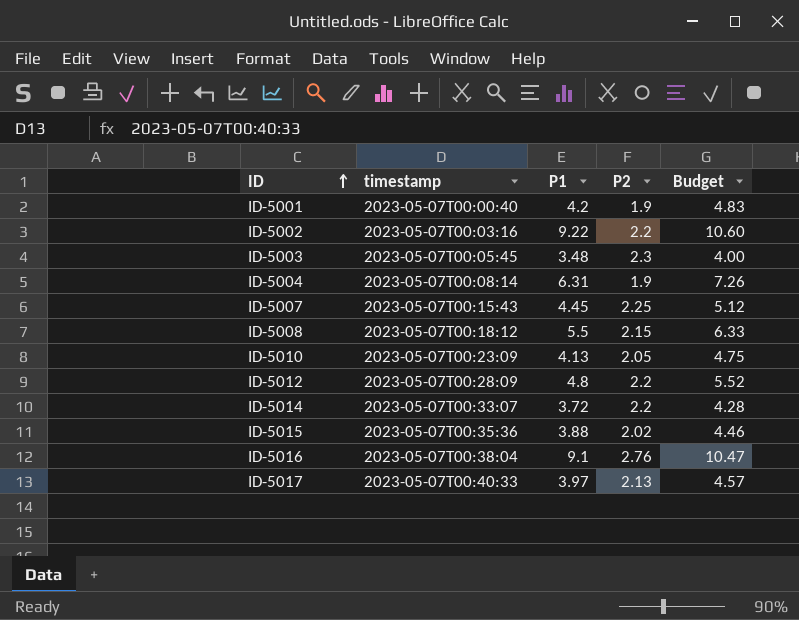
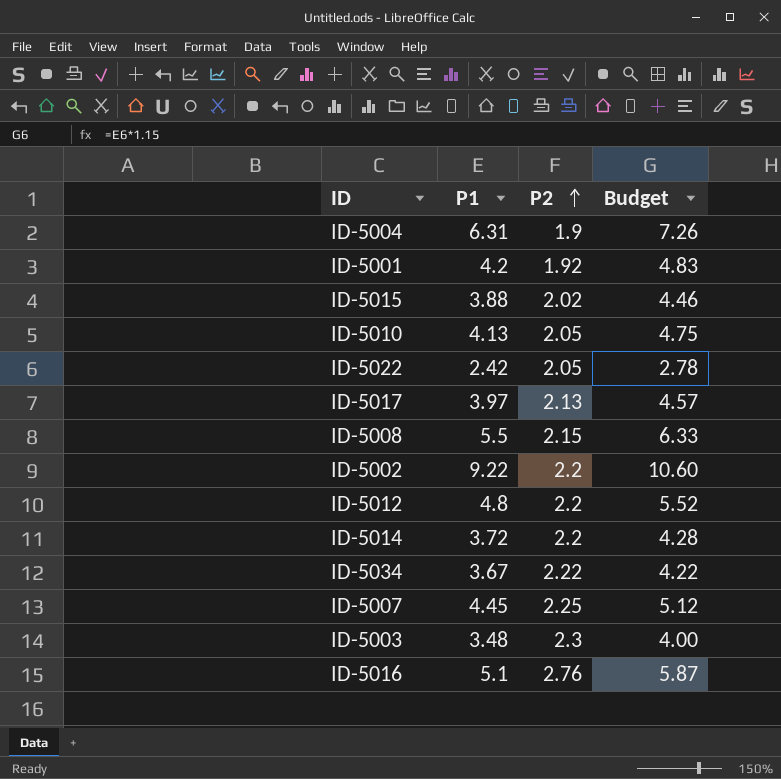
row order: ID ascending -> P2 ascending
column timestamp | position: 2 -> none
ID-5001 | P2: 1.9 -> 1.92
row ID-5022: none -> 2.42 | 2.05 | 2.78
row ID-5034: none -> 3.67 | 2.22 | 4.22
ID-5016 | P1: 9.1 -> 5.1
ID-5016 | Budget: 10.47 -> 5.87

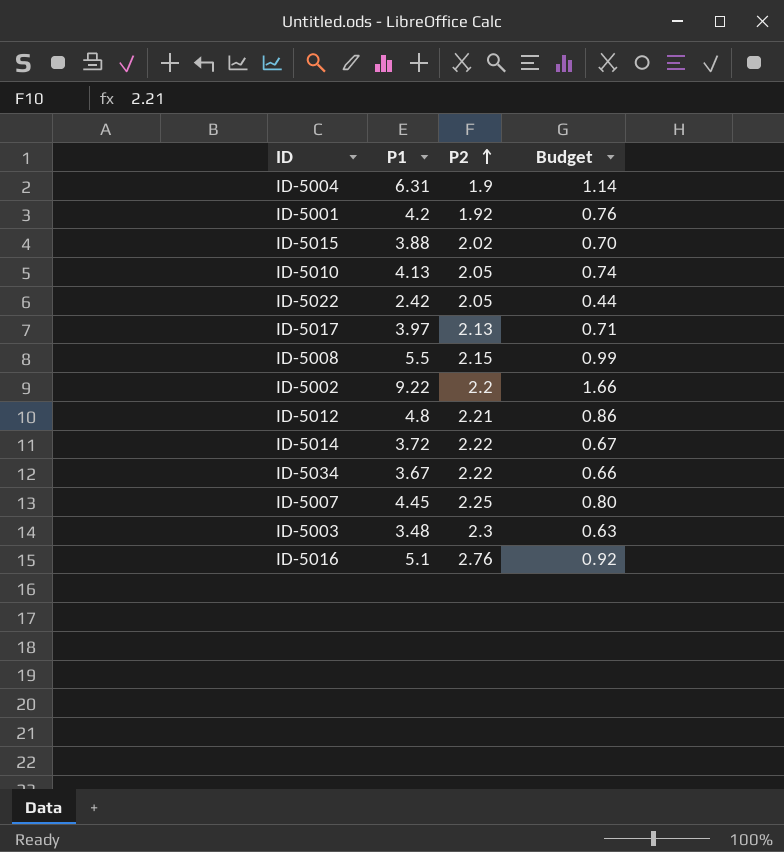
column Budget | formula: [P1] * 1.15 -> [P1] * 0.18
ID-5012 | P2: 2.2 -> 2.21
ID-5014 | P2: 2.2 -> 2.22

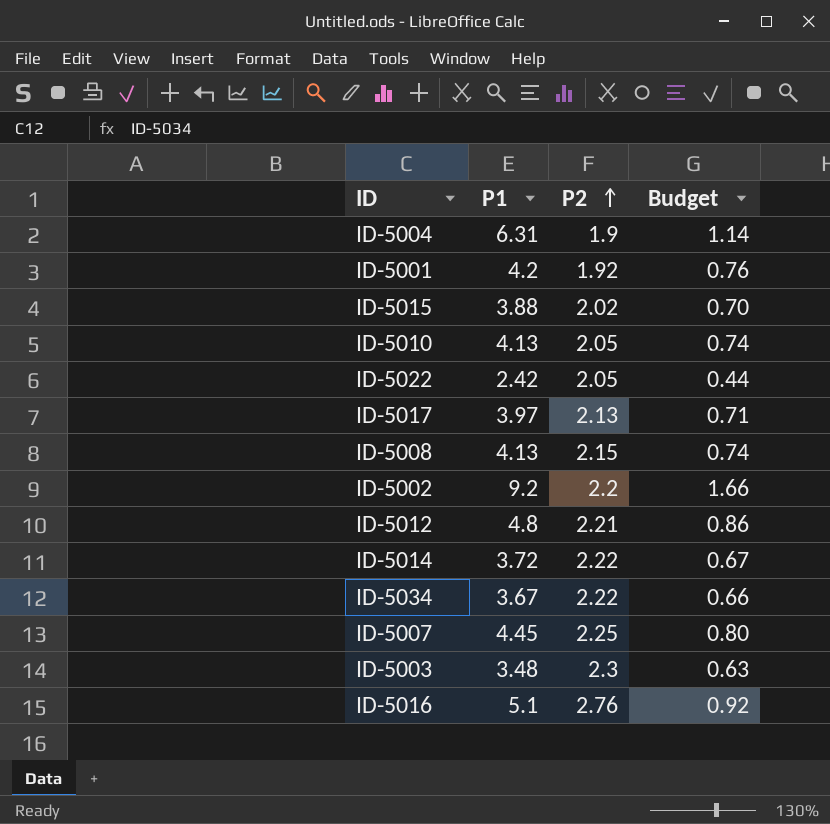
ID-5008 | P1: 5.5 -> 4.13
ID-5008 | Budget: 0.99 -> 0.74
ID-5002 | P1: 9.22 -> 9.2

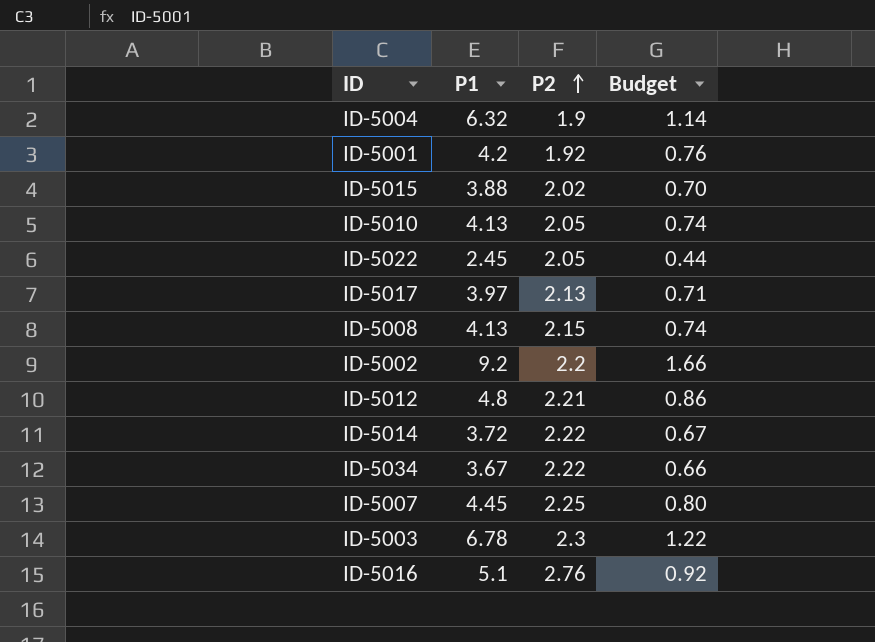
ID-5004 | P1: 6.31 -> 6.32
ID-5022 | P1: 2.42 -> 2.45
ID-5003 | P1: 3.48 -> 6.78
ID-5003 | Budget: 0.63 -> 1.22

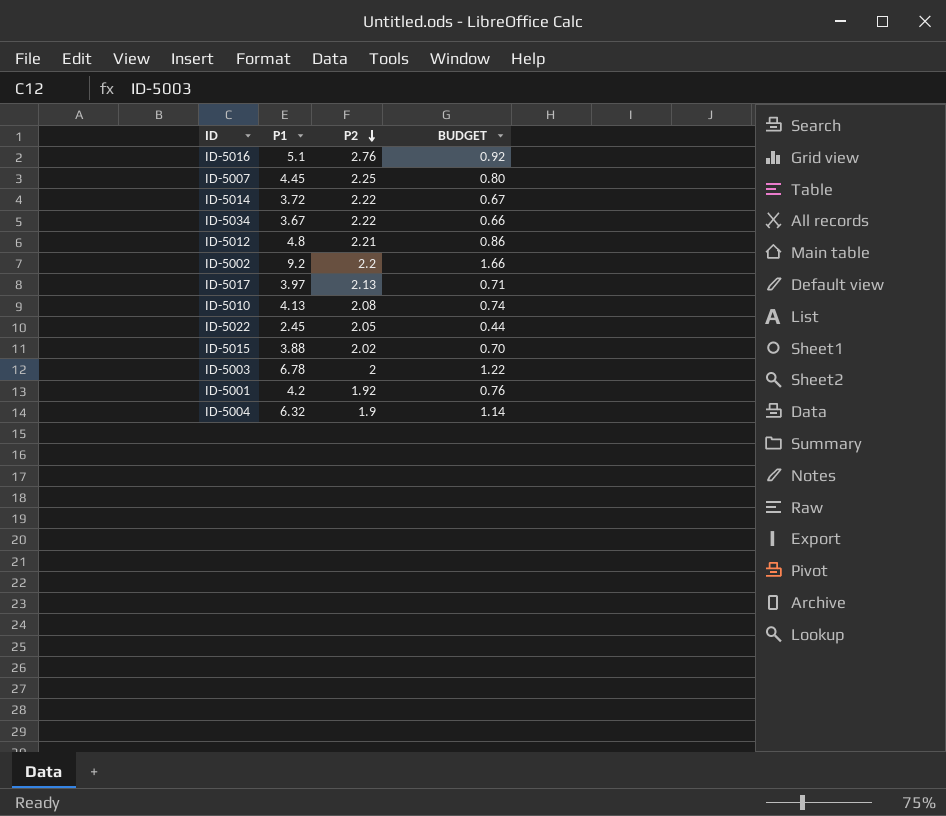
row order: P2 ascending -> P2 descending
column name: Budget -> BUDGET
row ID-5008: 4.13 | 2.15 | 0.74 -> none
ID-5010 | P2: 2.05 -> 2.08
ID-5003 | P2: 2.3 -> 2

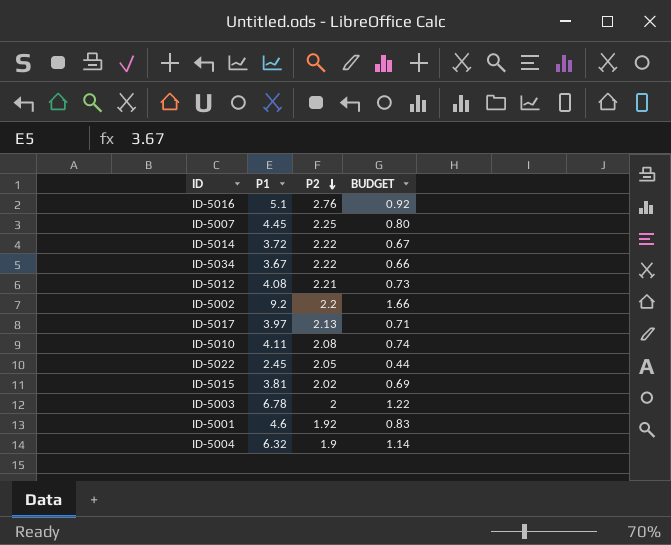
ID-5012 | P1: 4.8 -> 4.08
ID-5012 | BUDGET: 0.86 -> 0.73
ID-5010 | P1: 4.13 -> 4.11
ID-5015 | P1: 3.88 -> 3.81
ID-5015 | BUDGET: 0.70 -> 0.69
ID-5001 | P1: 4.2 -> 4.6
ID-5001 | BUDGET: 0.76 -> 0.83

